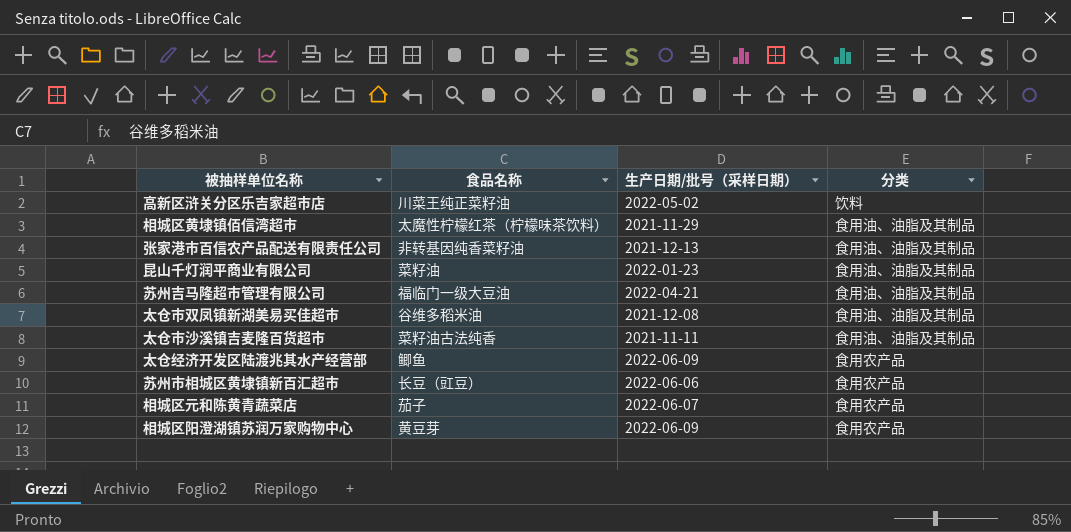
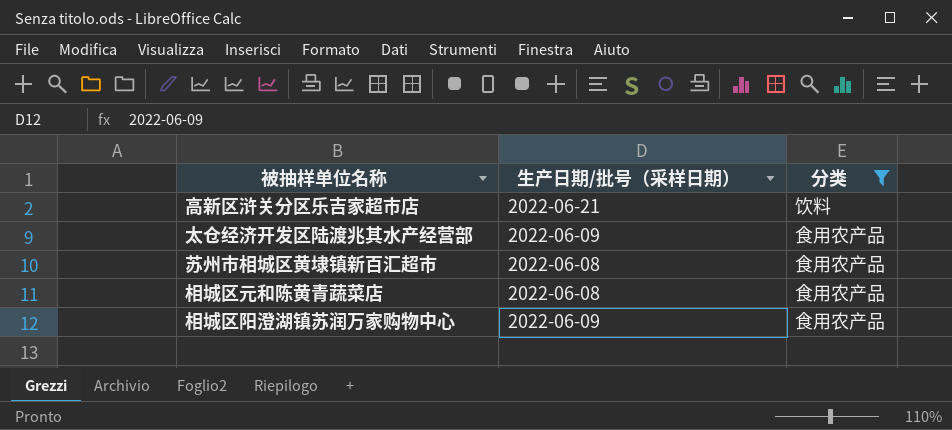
filter: none -> 分类 != 食用油、油脂及其制品
column 食品名称 | position: 2 -> none
高新区浒关分区乐吉家超市店 | 生产日期/批号（采样日期）: 2022-05-02 -> 2022-06-21
苏州市相城区黄埭镇新百汇超市 | 生产日期/批号（采样日期）: 2022-06-06 -> 2022-06-08
相城区元和陈黄青蔬菜店 | 生产日期/批号（采样日期）: 2022-06-07 -> 2022-06-08

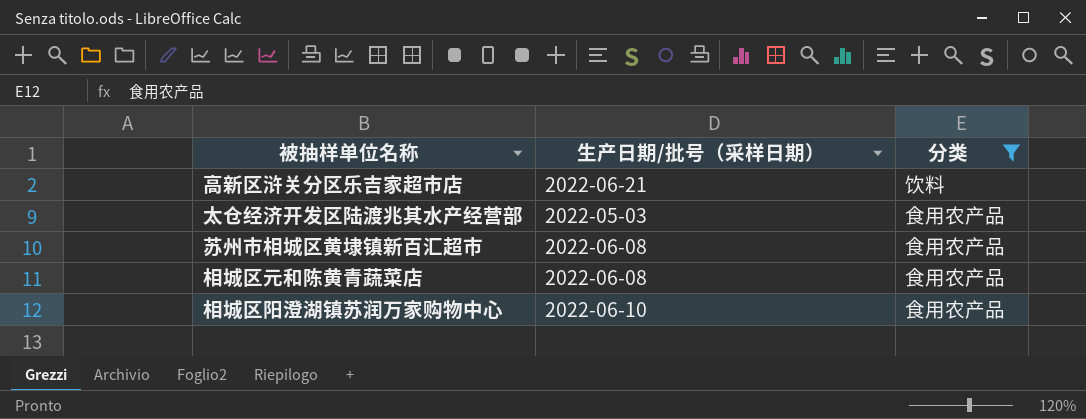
太仓经济开发区陆渡兆其水产经营部 | 生产日期/批号（采样日期）: 2022-06-09 -> 2022-05-03
相城区阳澄湖镇苏润万家购物中心 | 生产日期/批号（采样日期）: 2022-06-09 -> 2022-06-10

